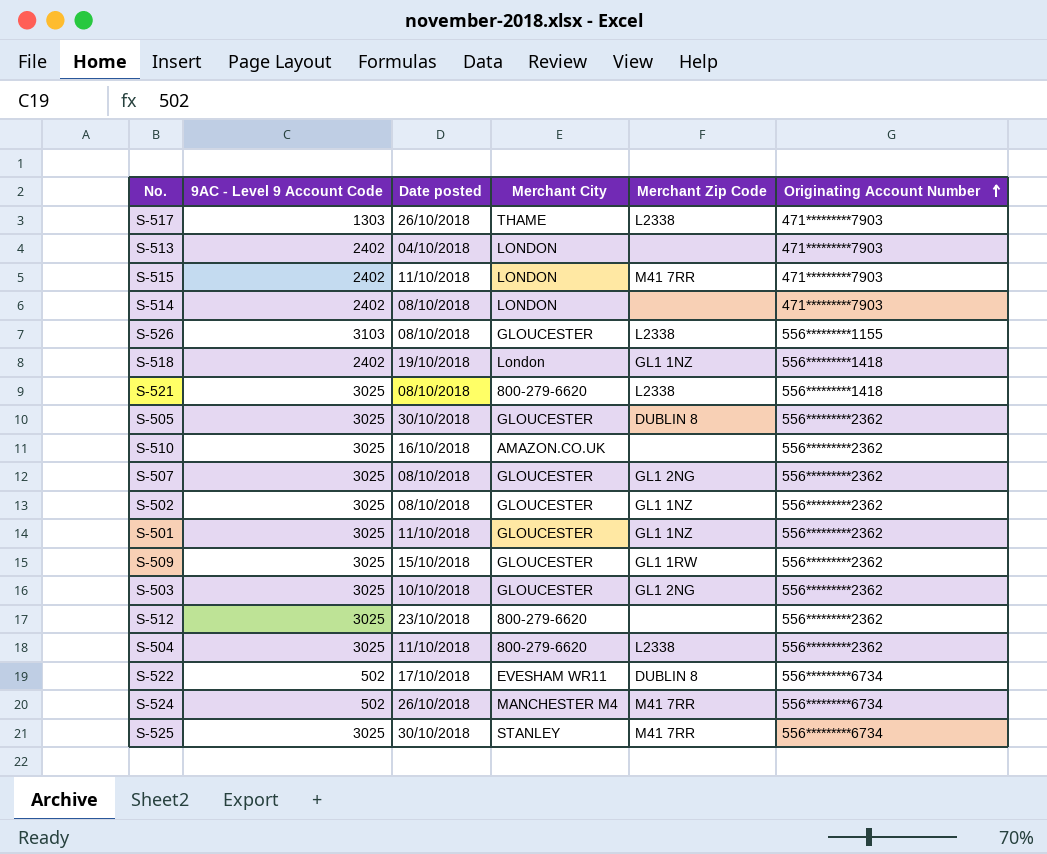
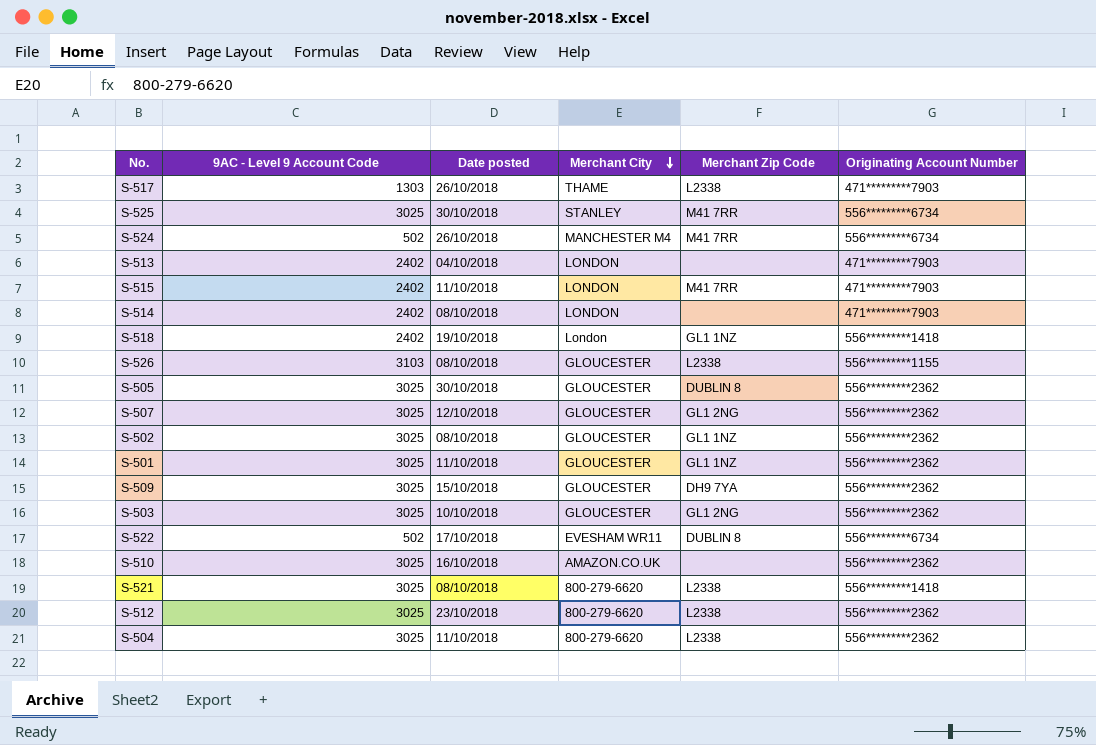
row order: Originating Account Number ascending -> Merchant City descending
S-507 | Date posted: 08/10/2018 -> 12/10/2018
S-509 | Merchant Zip Code: GL1 1RW -> DH9 7YA
S-512 | Merchant Zip Code: none -> L2338

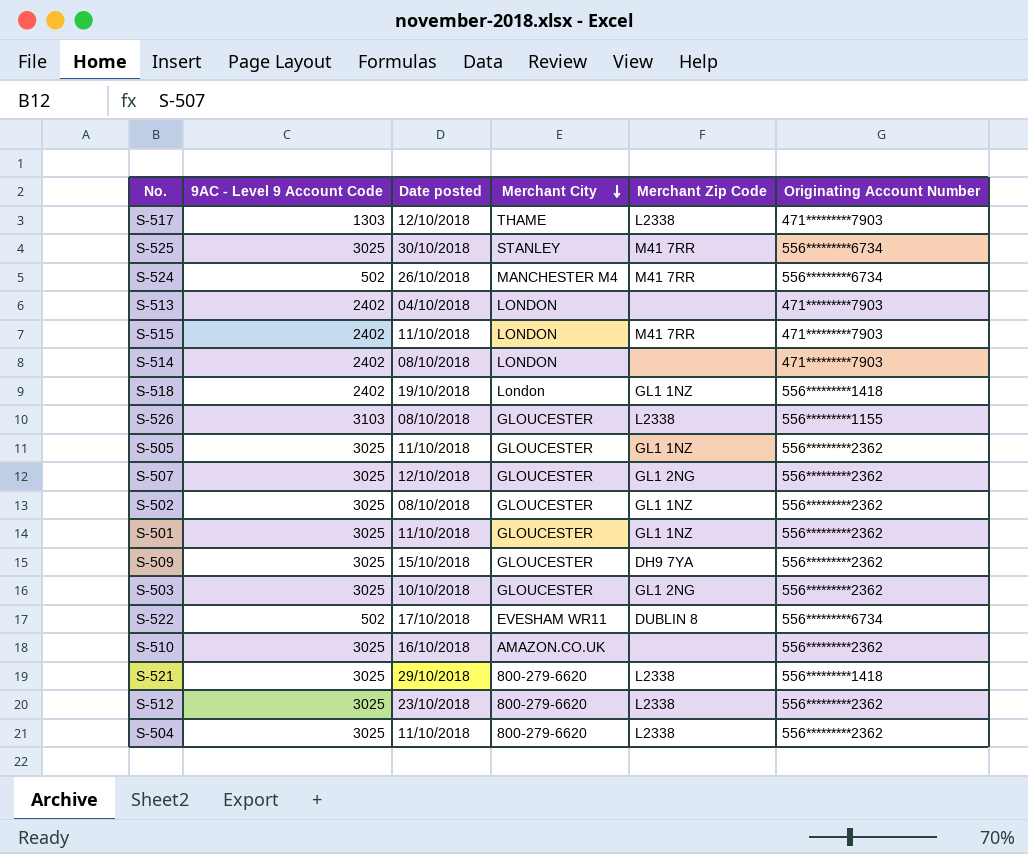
S-517 | Date posted: 26/10/2018 -> 12/10/2018
S-505 | Date posted: 30/10/2018 -> 11/10/2018
S-505 | Merchant Zip Code: DUBLIN 8 -> GL1 1NZ
S-521 | Date posted: 08/10/2018 -> 29/10/2018

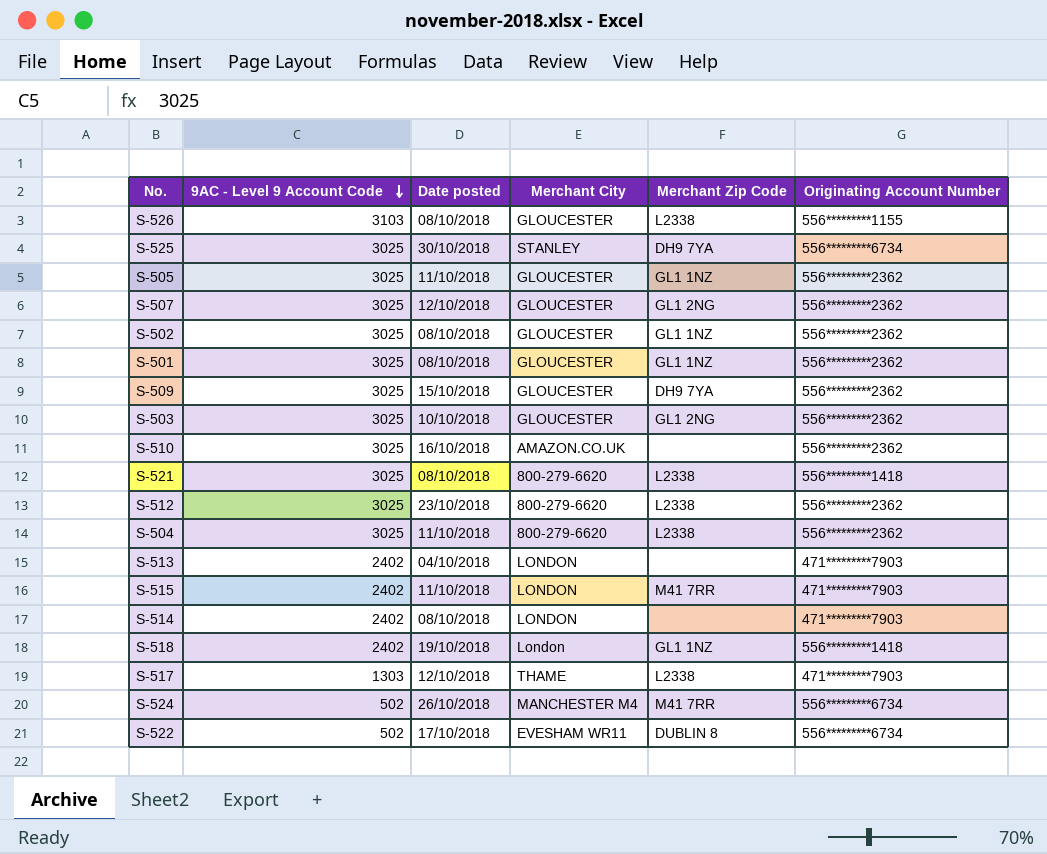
row order: Merchant City descending -> 9AC - Level 9 Account Code descending
S-525 | Merchant Zip Code: M41 7RR -> DH9 7YA
S-501 | Date posted: 11/10/2018 -> 08/10/2018
S-521 | Date posted: 29/10/2018 -> 08/10/2018

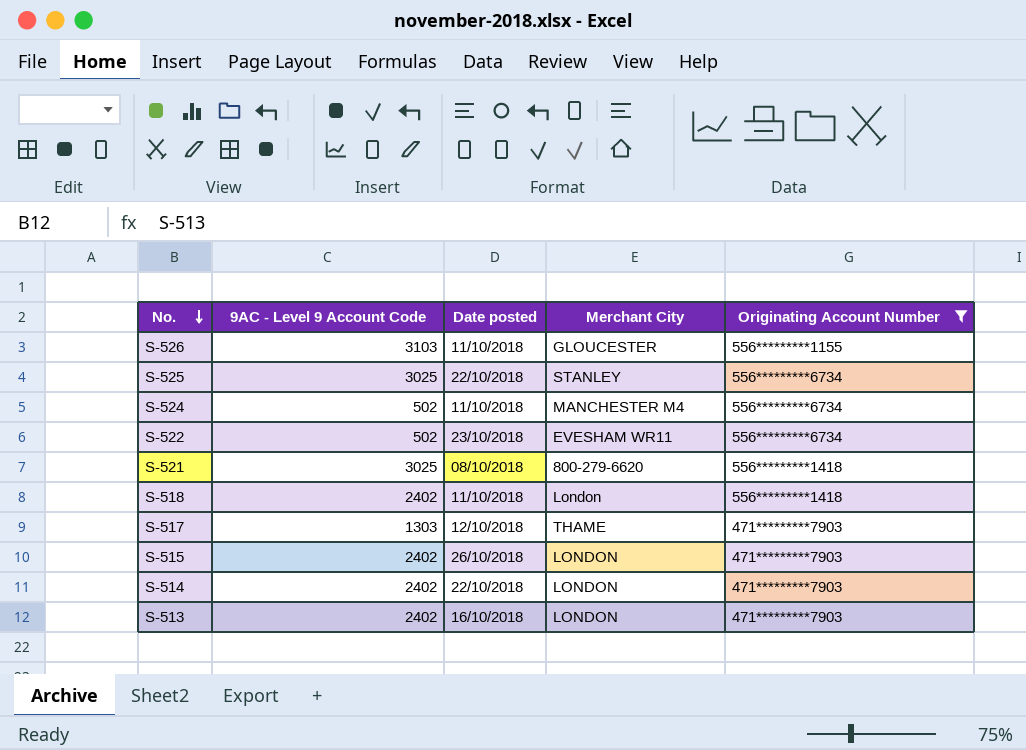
filter: none -> Originating Account Number != 556*********2362
row order: 9AC - Level 9 Account Code descending -> No. descending
column Merchant Zip Code | position: 5 -> none
S-526 | Date posted: 08/10/2018 -> 11/10/2018
S-525 | Date posted: 30/10/2018 -> 22/10/2018
S-524 | Date posted: 26/10/2018 -> 11/10/2018
S-522 | Date posted: 17/10/2018 -> 23/10/2018
S-518 | Date posted: 19/10/2018 -> 11/10/2018
S-515 | Date posted: 11/10/2018 -> 26/10/2018
S-514 | Date posted: 08/10/2018 -> 22/10/2018
S-513 | Date posted: 04/10/2018 -> 16/10/2018

